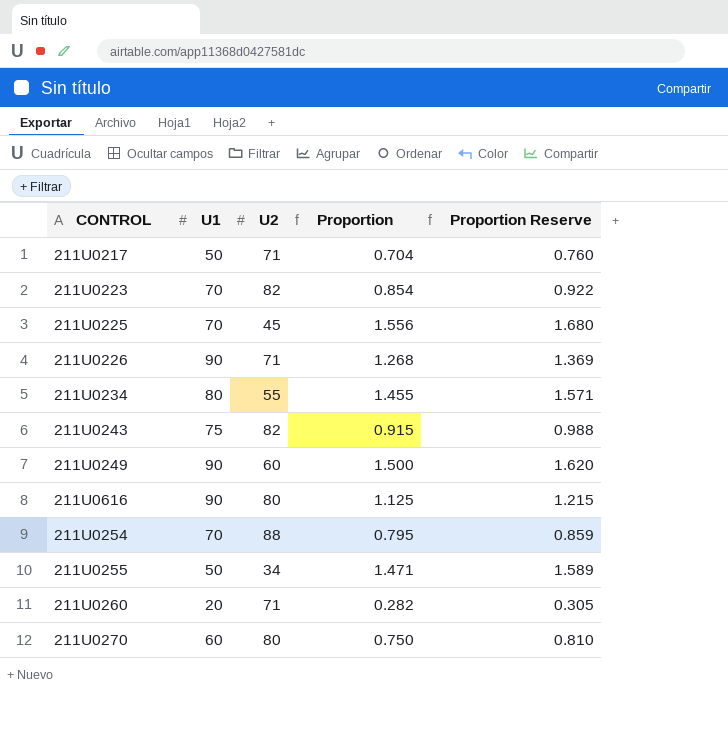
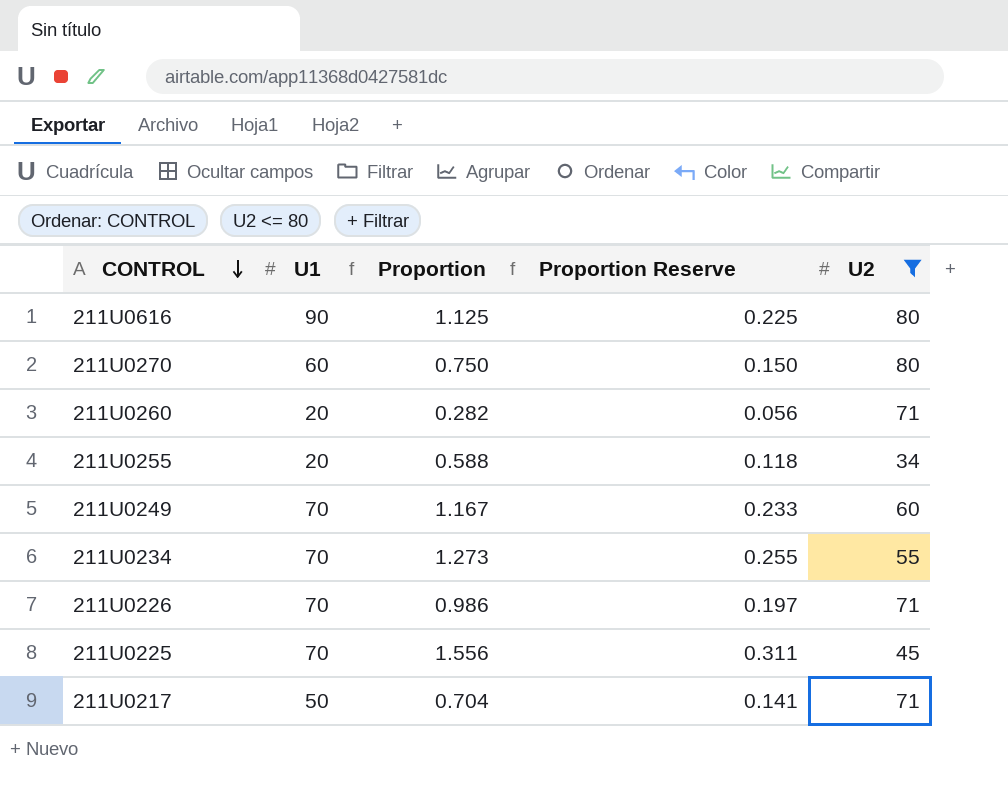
filter: none -> U2 <= 80
row order: none -> CONTROL descending
column Proportion Reserve | formula: [Proportion] * 1.08 -> [Proportion] * 0.2
column U2 | position: 3 -> 5
211U0255 | U1: 50 -> 20
211U0255 | Proportion: 1.471 -> 0.588
211U0249 | U1: 90 -> 70
211U0249 | Proportion: 1.500 -> 1.167
211U0234 | U1: 80 -> 70
211U0234 | Proportion: 1.455 -> 1.273
211U0226 | U1: 90 -> 70
211U0226 | Proportion: 1.268 -> 0.986

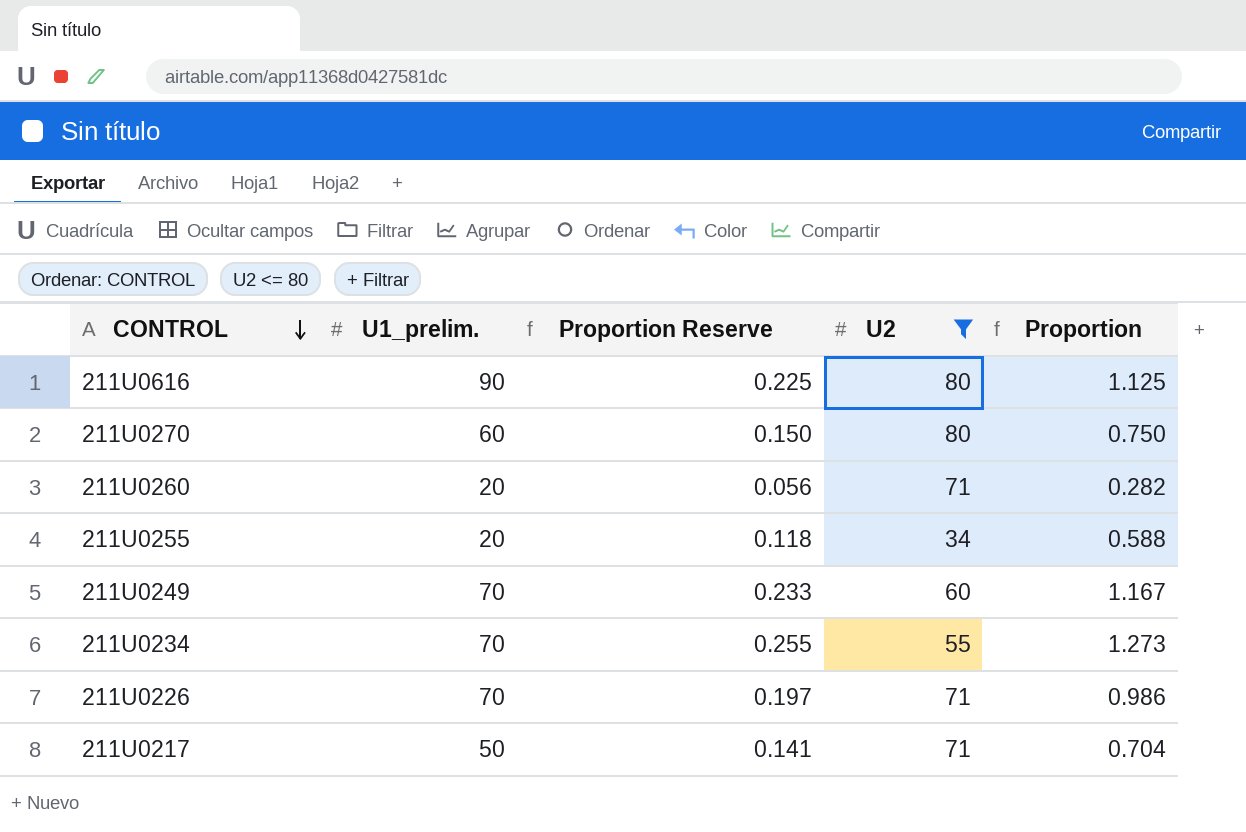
column name: U1 -> U1_prelim.
column Proportion | position: 3 -> 5
row 211U0225: 70 | 1.556 | 0.311 | 45 -> none

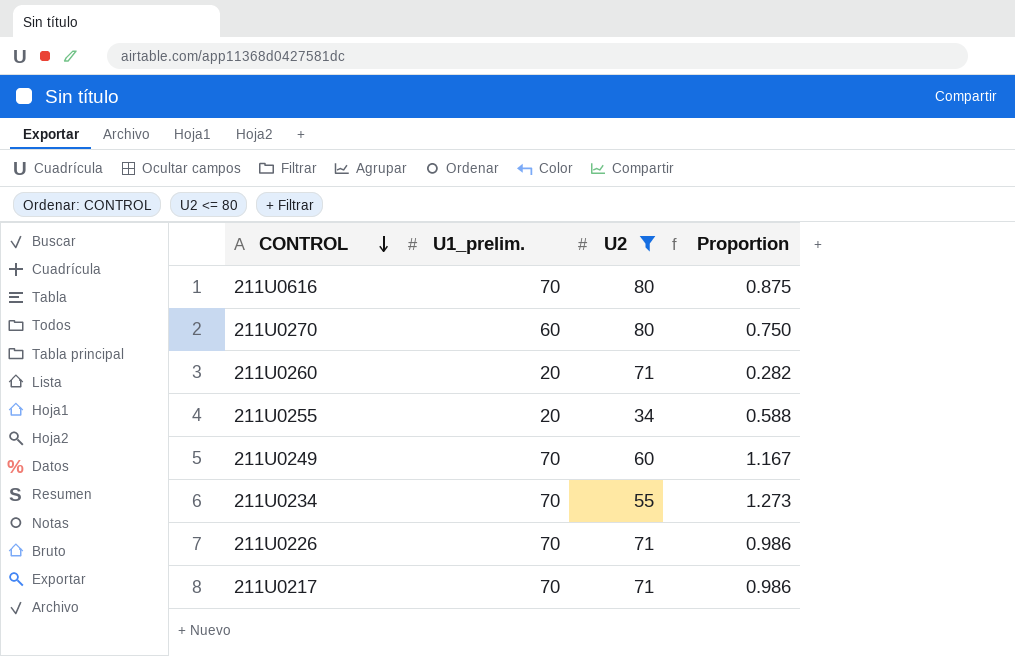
column Proportion Reserve | formula: [Proportion] * 0.2 -> none
211U0616 | U1_prelim.: 90 -> 70
211U0616 | Proportion: 1.125 -> 0.875
211U0217 | U1_prelim.: 50 -> 70
211U0217 | Proportion: 0.704 -> 0.986

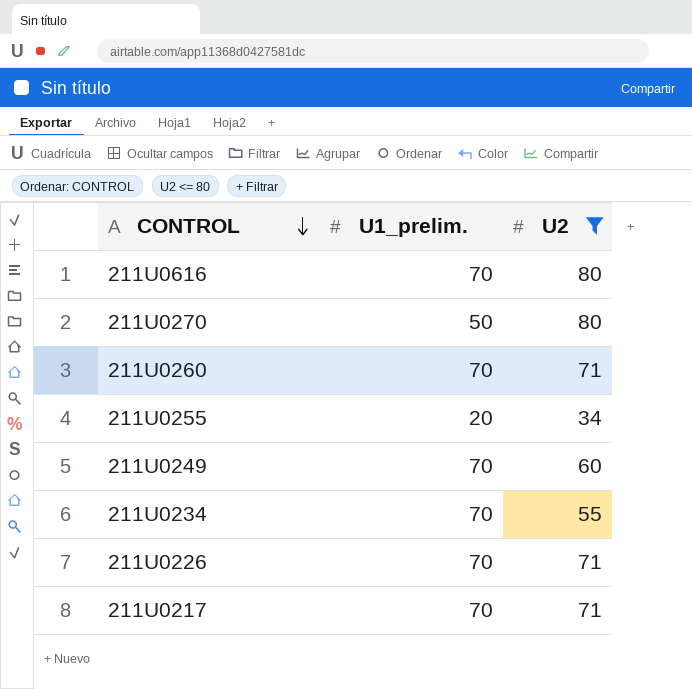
column Proportion | formula: [U1_prelim.] / [U2] -> none
211U0270 | U1_prelim.: 60 -> 50
211U0260 | U1_prelim.: 20 -> 70

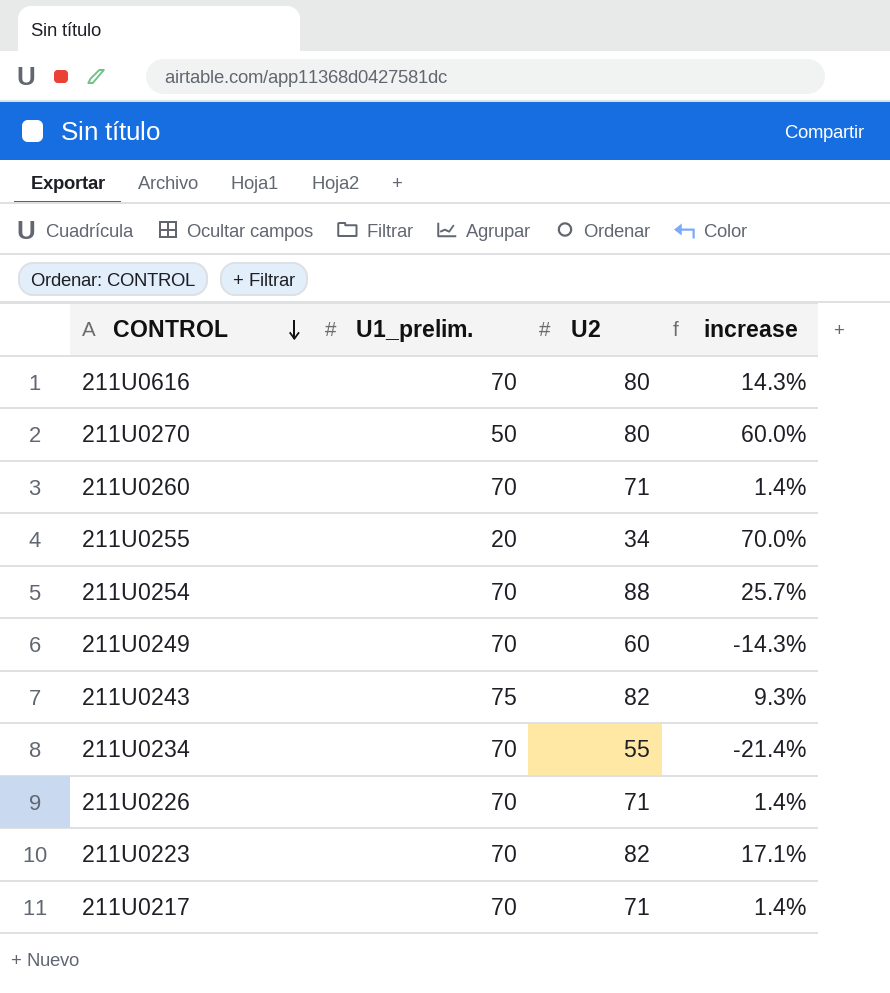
filter: U2 <= 80 -> none
column increase | formula: none -> ([U2] - [U1_prelim.]) / [U1_prelim.]

